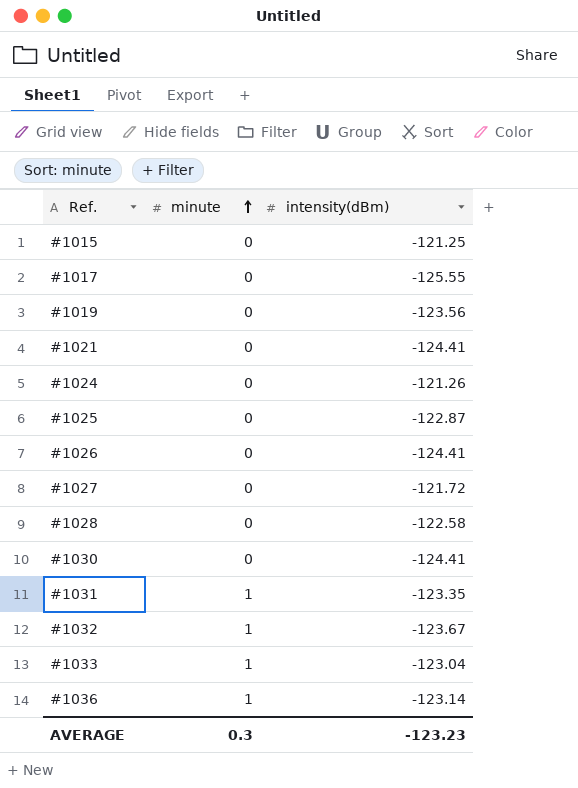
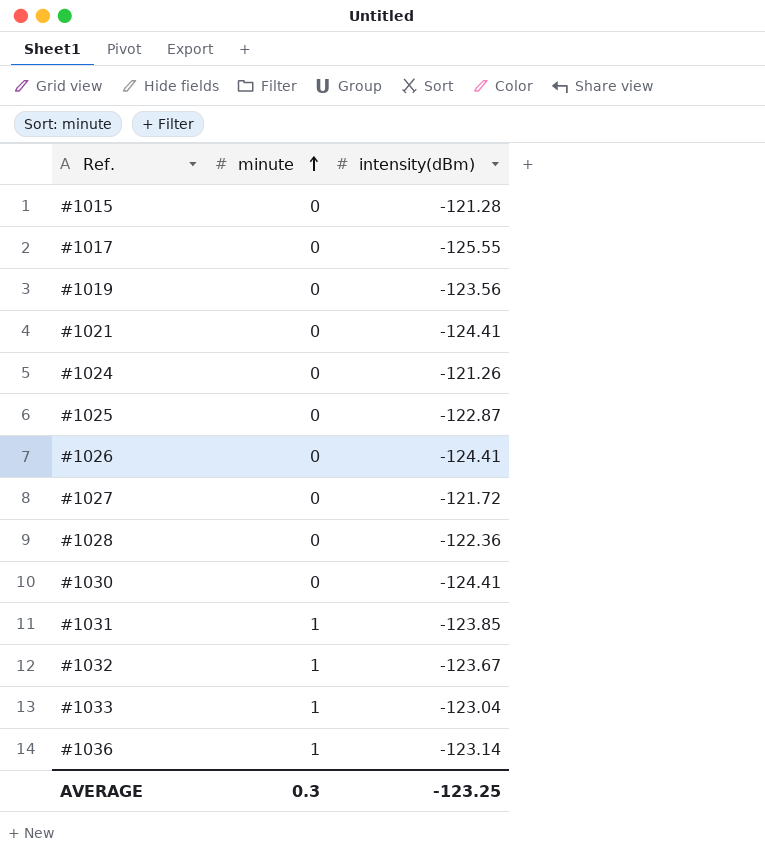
#1015 | intensity(dBm): -121.25 -> -121.28
#1028 | intensity(dBm): -122.58 -> -122.36
#1031 | intensity(dBm): -123.35 -> -123.85
AVERAGE | intensity(dBm): -123.23 -> -123.25

